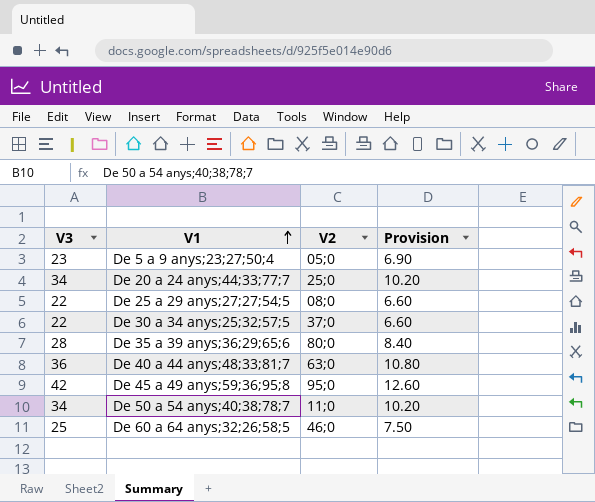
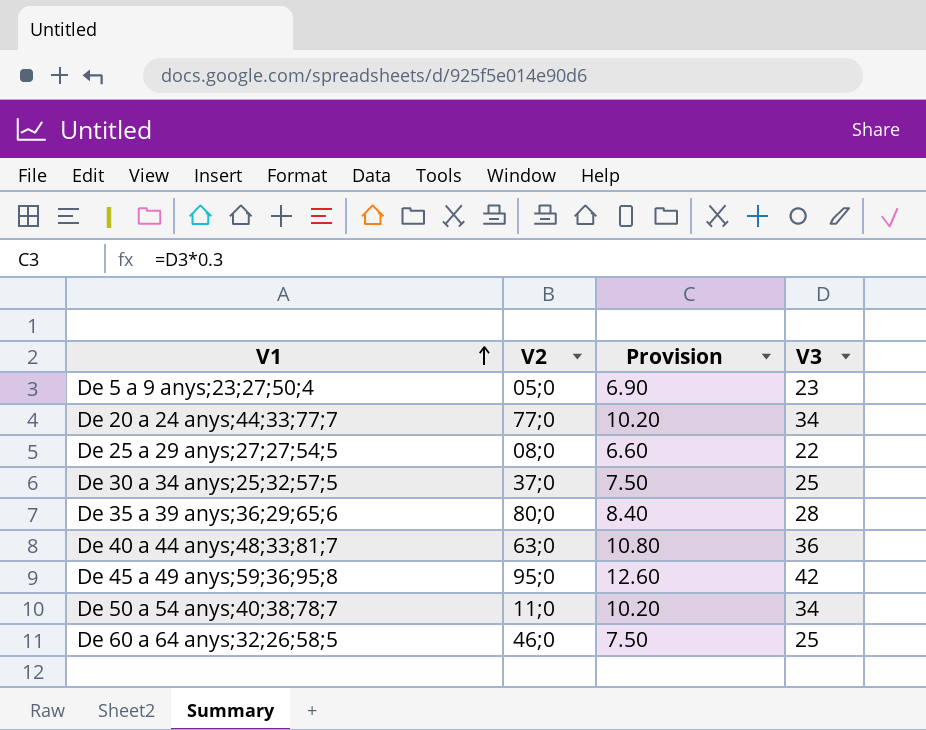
column V3 | position: 1 -> 4
De 20 a 24 anys;44;33;77;7 | V2: 25;0 -> 77;0
De 30 a 34 anys;25;32;57;5 | Provision: 6.60 -> 7.50
De 30 a 34 anys;25;32;57;5 | V3: 22 -> 25

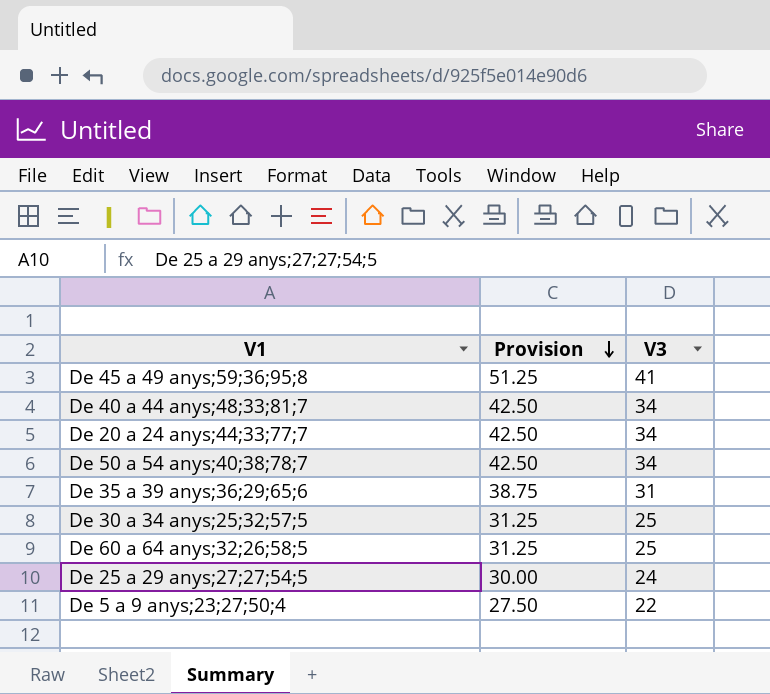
row order: V1 ascending -> Provision descending
column V2 | position: 2 -> none
column Provision | formula: [V3] * 0.3 -> [V3] * 1.25
De 45 a 49 anys;59;36;95;8 | V3: 42 -> 41
De 40 a 44 anys;48;33;81;7 | V3: 36 -> 34
De 35 a 39 anys;36;29;65;6 | V3: 28 -> 31
De 25 a 29 anys;27;27;54;5 | V3: 22 -> 24
De 5 a 9 anys;23;27;50;4 | V3: 23 -> 22

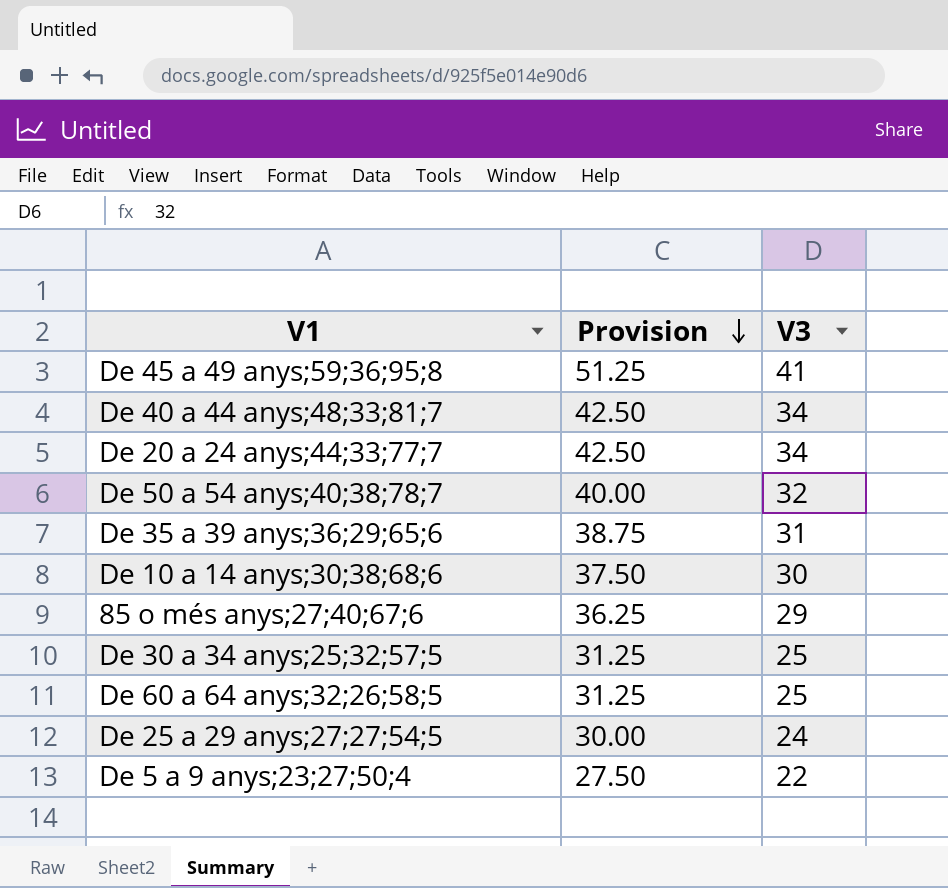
De 50 a 54 anys;40;38;78;7 | Provision: 42.50 -> 40.00
De 50 a 54 anys;40;38;78;7 | V3: 34 -> 32
row De 10 a 14 anys;30;38;68;6: none -> 37.50 | 30
row 85 o més anys;27;40;67;6: none -> 36.25 | 29

